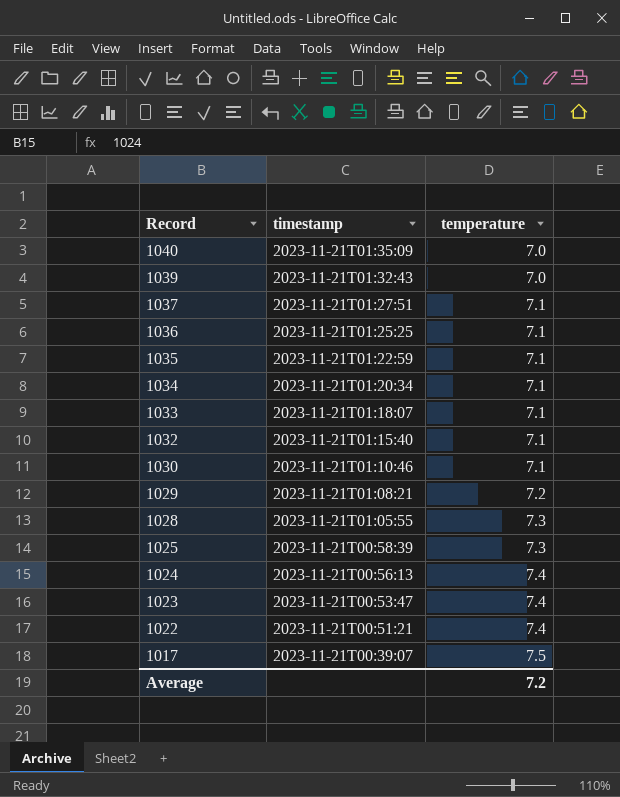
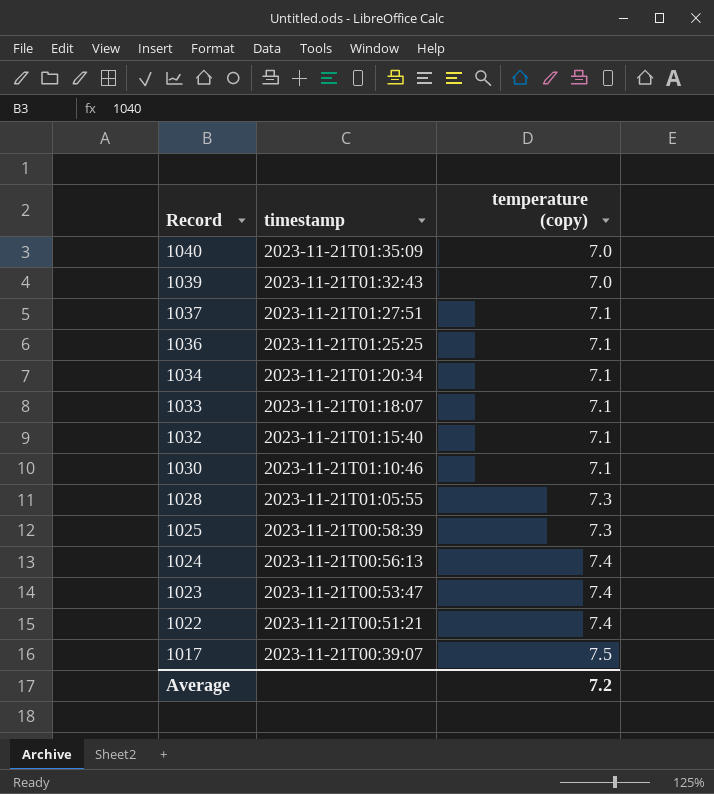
column name: temperature -> temperature (copy)
row 1035: 2023-11-21T01:22:59 | 7.1 -> none
row 1029: 2023-11-21T01:08:21 | 7.2 -> none

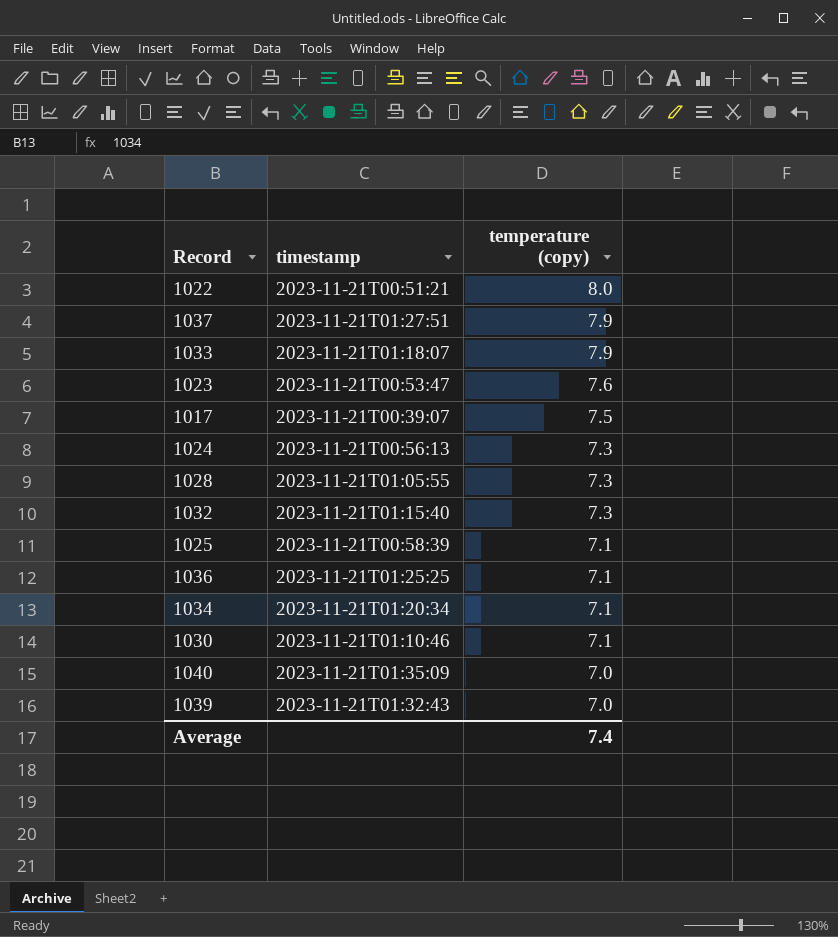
row order: Record descending -> temperature (copy) descending
1022 | temperature (copy): 7.4 -> 8.0
1037 | temperature (copy): 7.1 -> 7.9
1033 | temperature (copy): 7.1 -> 7.9
1023 | temperature (copy): 7.4 -> 7.6
1024 | temperature (copy): 7.4 -> 7.3
1032 | temperature (copy): 7.1 -> 7.3
1025 | temperature (copy): 7.3 -> 7.1
Average | temperature (copy): 7.2 -> 7.4

